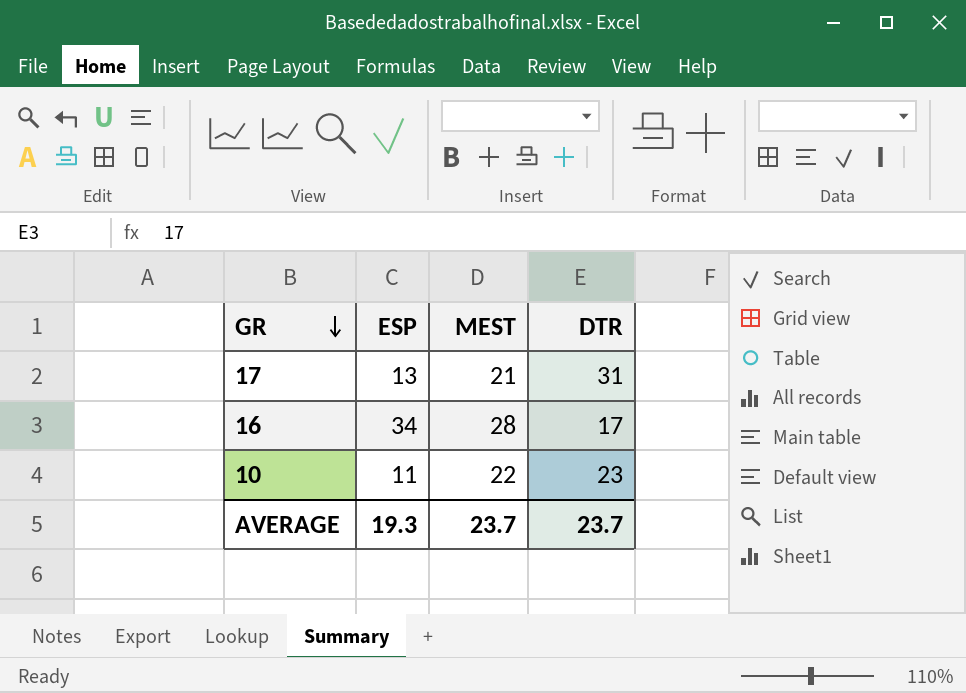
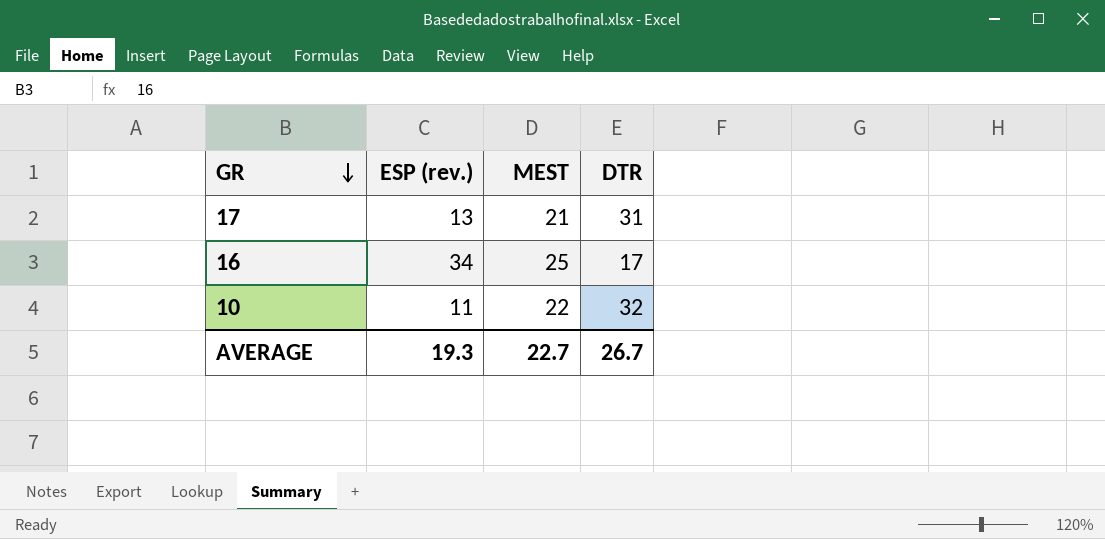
column name: ESP -> ESP (rev.)
16 | MEST: 28 -> 25
10 | DTR: 23 -> 32
AVERAGE | MEST: 23.7 -> 22.7
AVERAGE | DTR: 23.7 -> 26.7

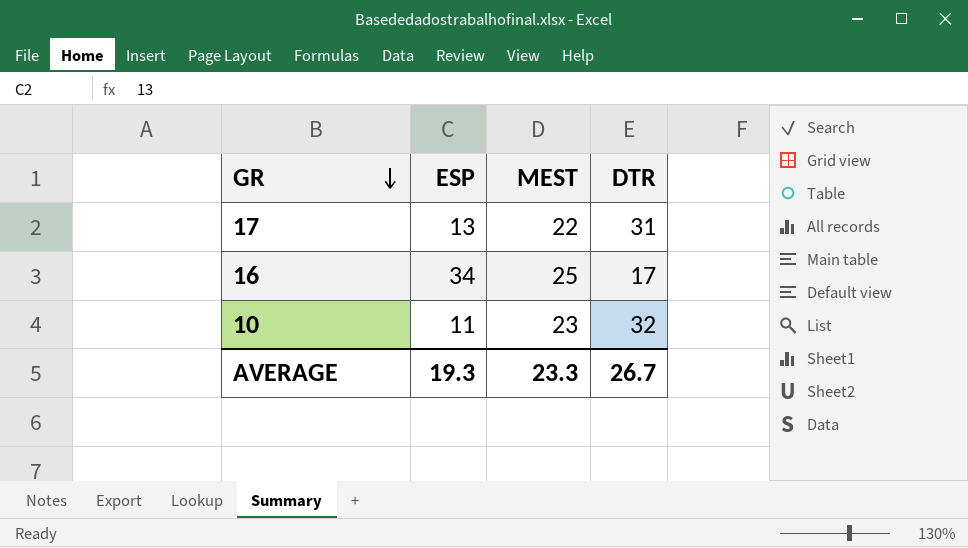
column name: ESP (rev.) -> ESP
17 | MEST: 21 -> 22
10 | MEST: 22 -> 23
AVERAGE | MEST: 22.7 -> 23.3

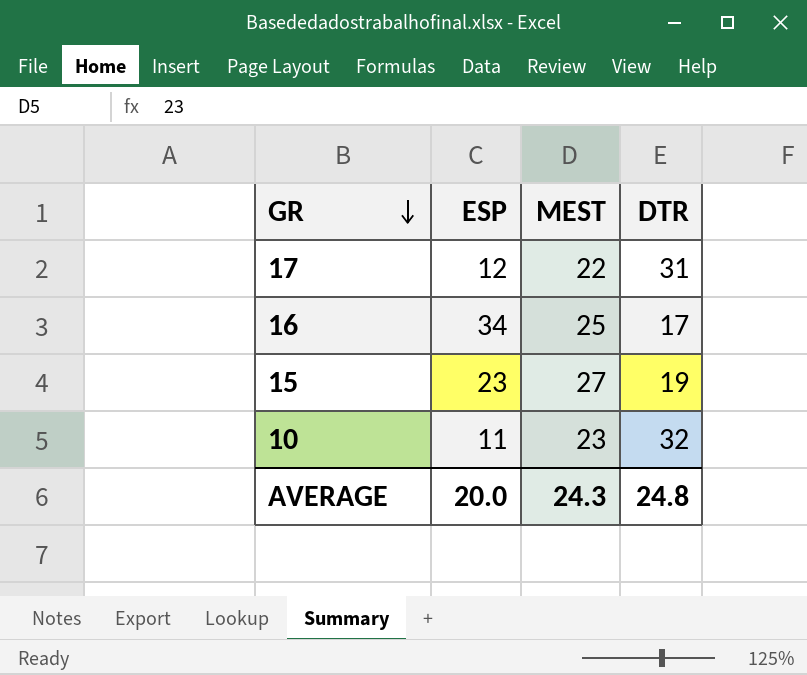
17 | ESP: 13 -> 12
row 15: none -> 23 | 27 | 19
AVERAGE | ESP: 19.3 -> 20.0
AVERAGE | MEST: 23.3 -> 24.3
AVERAGE | DTR: 26.7 -> 24.8

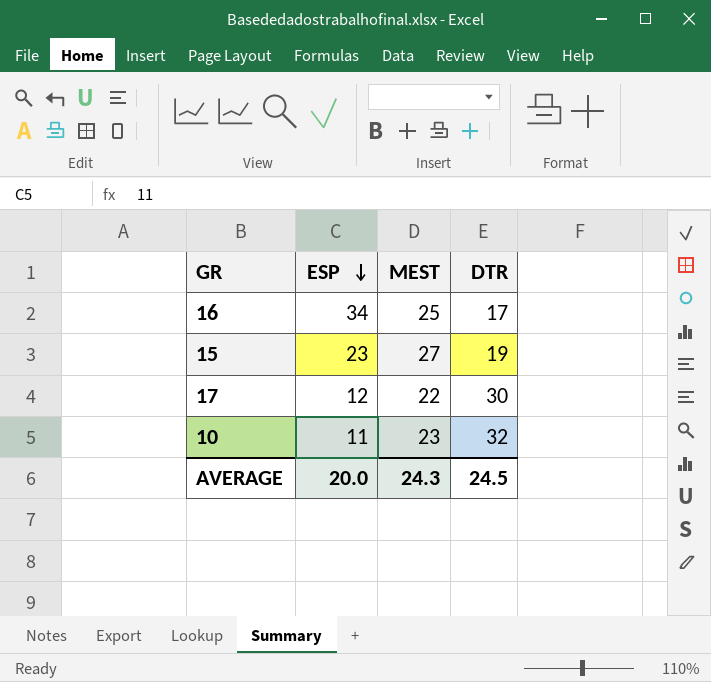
row order: GR descending -> ESP descending
17 | DTR: 31 -> 30
AVERAGE | DTR: 24.8 -> 24.5

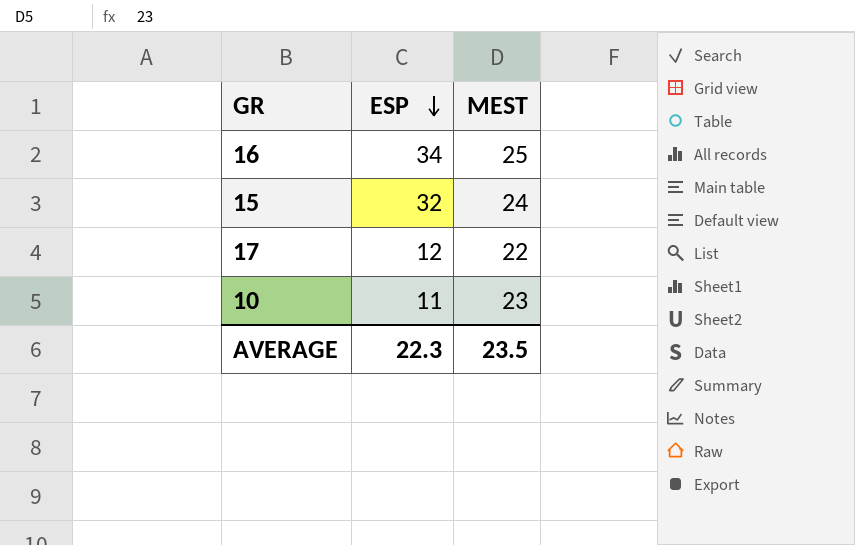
column DTR | position: 4 -> none
15 | ESP: 23 -> 32
15 | MEST: 27 -> 24
AVERAGE | ESP: 20.0 -> 22.3
AVERAGE | MEST: 24.3 -> 23.5

